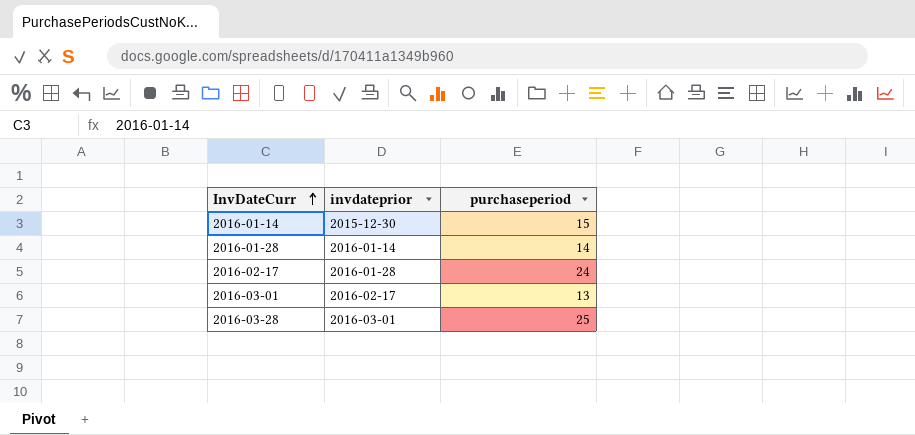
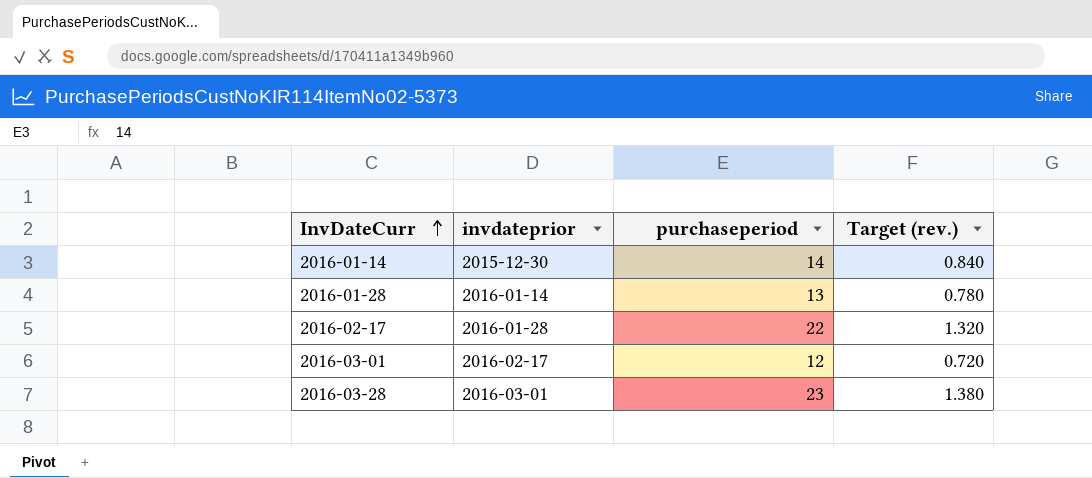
column Target (rev.) | formula: none -> [purchaseperiod] * 0.06
2016-01-14 | purchaseperiod: 15 -> 14
2016-01-28 | purchaseperiod: 14 -> 13
2016-02-17 | purchaseperiod: 24 -> 22
2016-03-01 | purchaseperiod: 13 -> 12
2016-03-28 | purchaseperiod: 25 -> 23

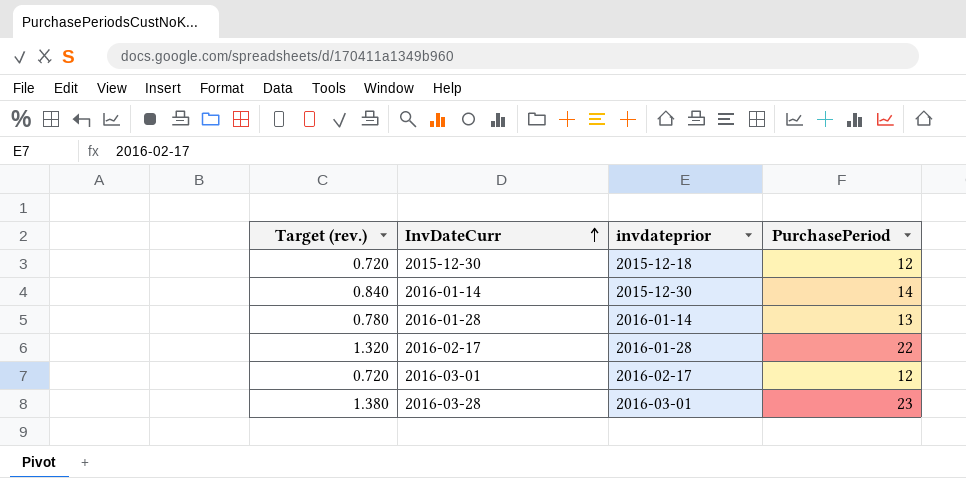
column Target (rev.) | position: 4 -> 1
column name: purchaseperiod -> PurchasePeriod
row 2015-12-30: none -> 0.720 | 2015-12-18 | 12

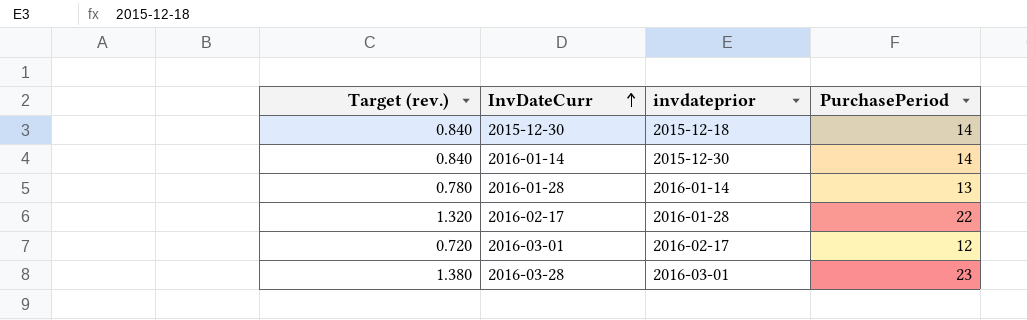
2015-12-30 | Target (rev.): 0.720 -> 0.840
2015-12-30 | PurchasePeriod: 12 -> 14

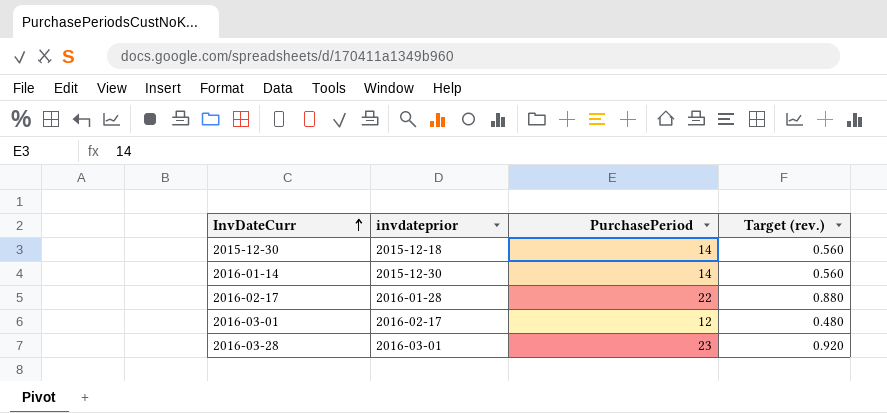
column Target (rev.) | formula: [PurchasePeriod] * 0.06 -> [PurchasePeriod] * 0.04
column Target (rev.) | position: 1 -> 4
row 2016-01-28: 0.780 | 2016-01-14 | 13 -> none

